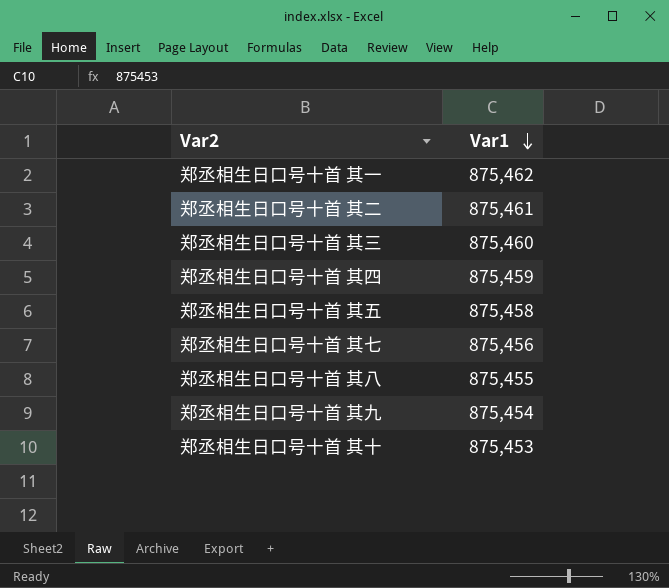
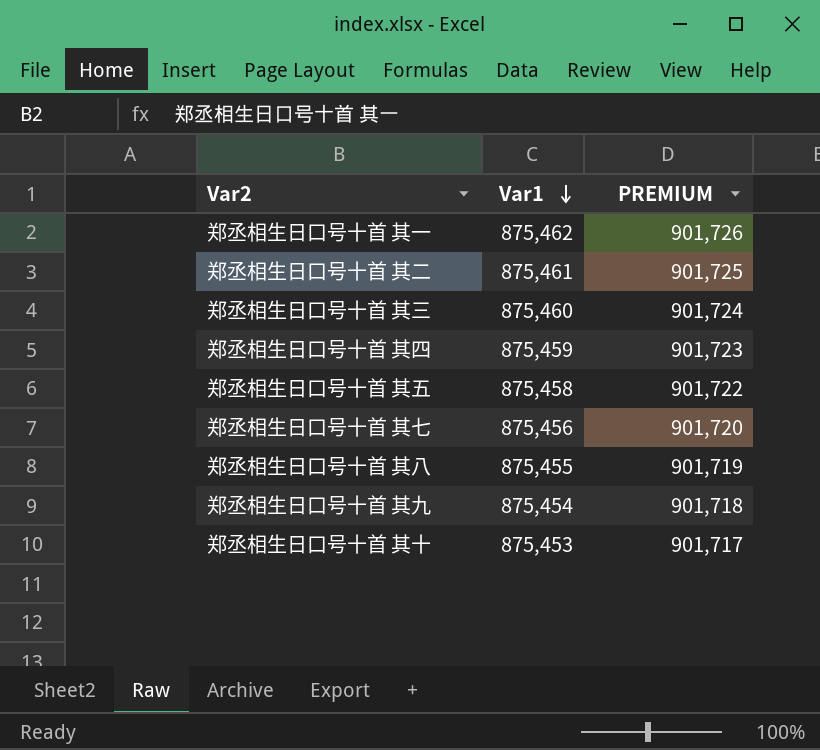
column PREMIUM | formula: none -> [Var1] * 1.03

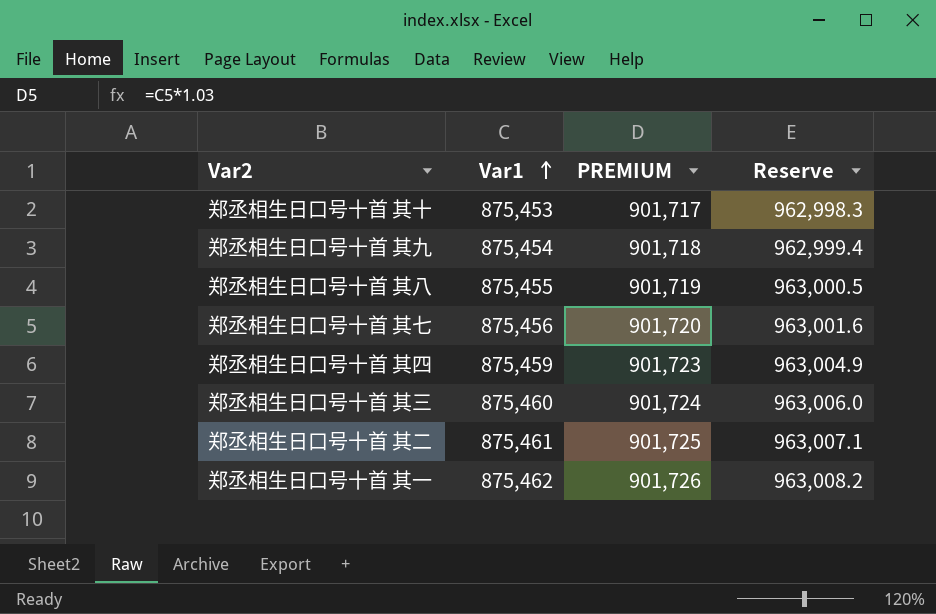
row order: Var1 descending -> Var1 ascending
column Reserve | formula: none -> [Var1] * 1.1
row 郑丞相生日口号十首 其五: 875,458 | 901,722 -> none

